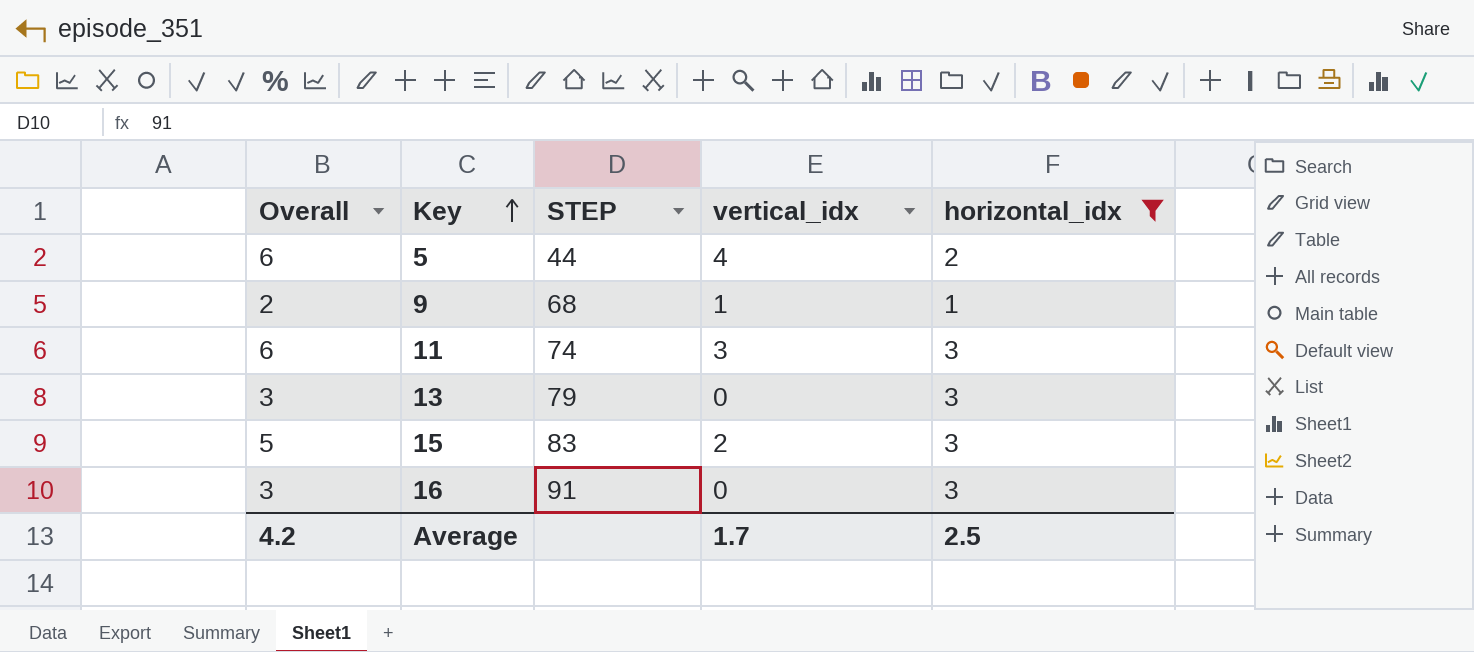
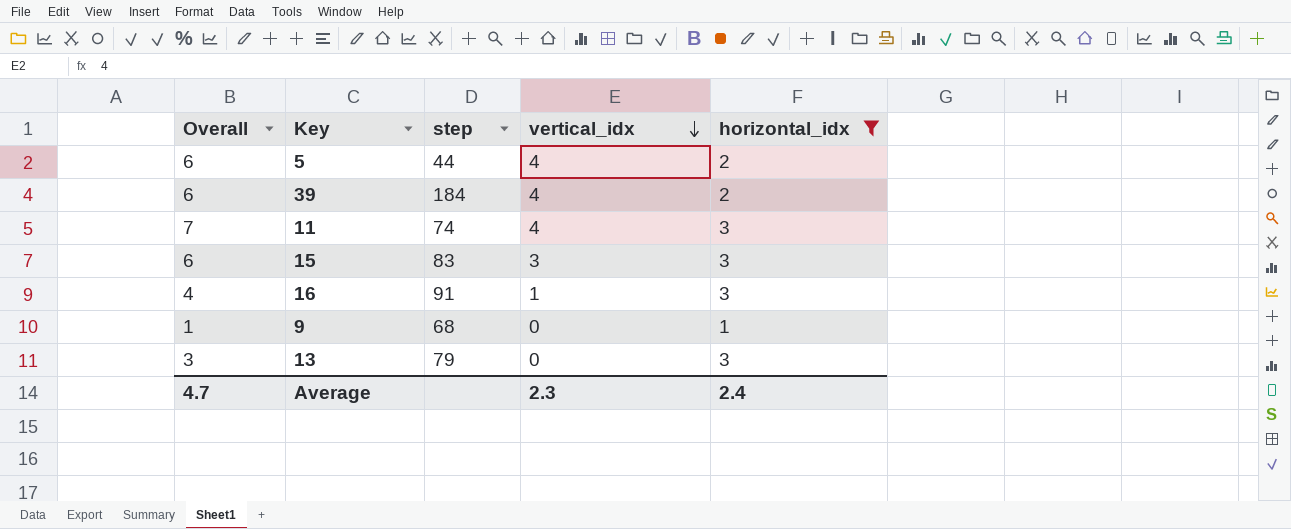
row order: Key ascending -> vertical_idx descending
column name: STEP -> step
row 39: none -> 6 | 184 | 4 | 2
11 | Overall: 6 -> 7
11 | vertical_idx: 3 -> 4
15 | Overall: 5 -> 6
15 | vertical_idx: 2 -> 3
16 | Overall: 3 -> 4
16 | vertical_idx: 0 -> 1
9 | Overall: 2 -> 1
9 | vertical_idx: 1 -> 0
Average | Overall: 4.2 -> 4.7
Average | vertical_idx: 1.7 -> 2.3
Average | horizontal_idx: 2.5 -> 2.4

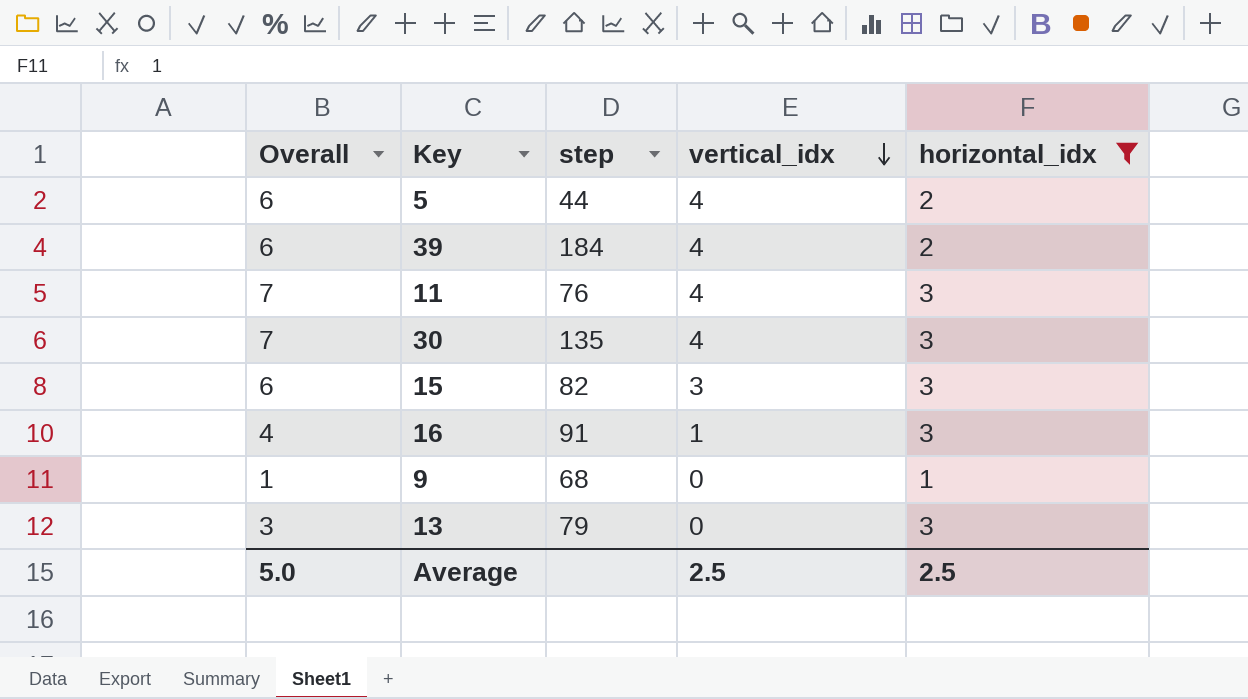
11 | step: 74 -> 76
row 30: none -> 7 | 135 | 4 | 3
15 | step: 83 -> 82
Average | Overall: 4.7 -> 5.0
Average | vertical_idx: 2.3 -> 2.5
Average | horizontal_idx: 2.4 -> 2.5

